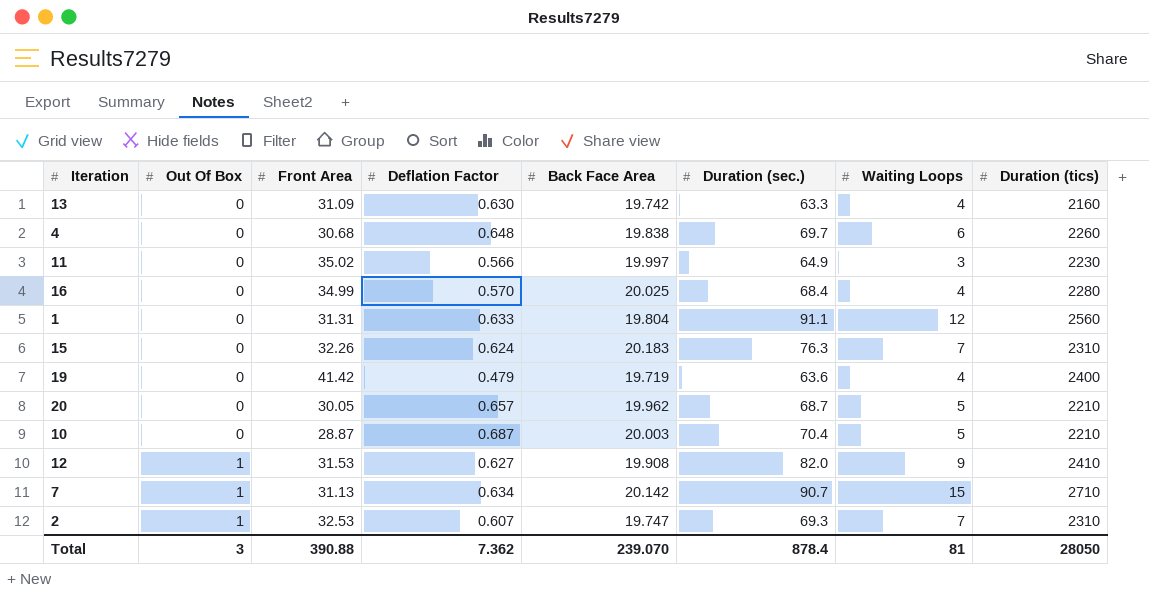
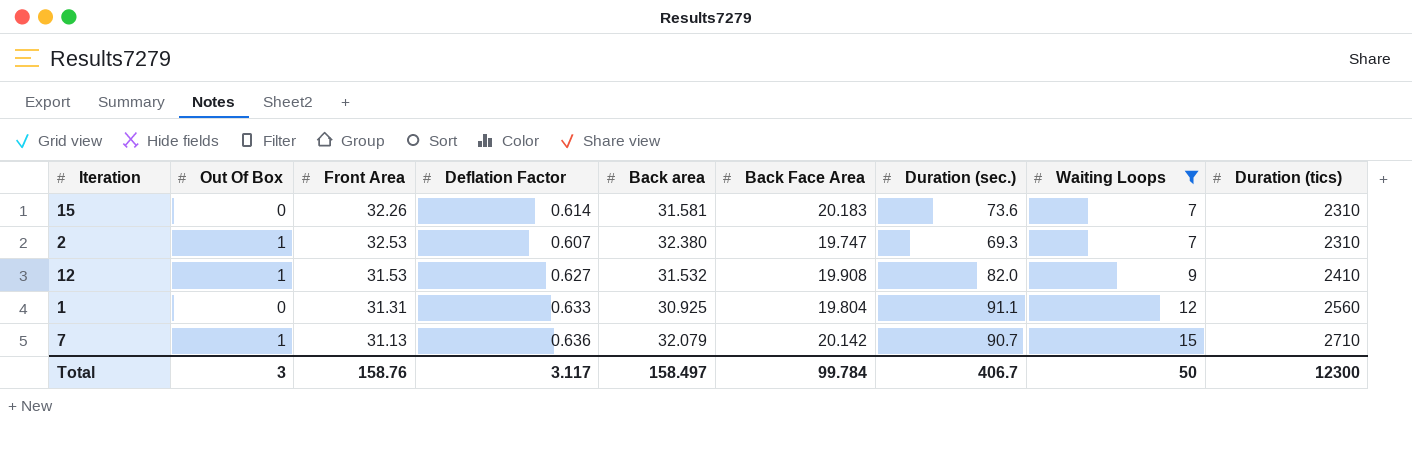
filter: none -> Waiting Loops >= 7
row order: Out Of Box ascending -> Waiting Loops ascending
column Back area | position: none -> 5
15 | Deflation Factor: 0.624 -> 0.614
15 | Duration (sec.): 76.3 -> 73.6
7 | Deflation Factor: 0.634 -> 0.636
Total | Front Area: 390.88 -> 158.76
Total | Deflation Factor: 7.362 -> 3.117
Total | Back Face Area: 239.070 -> 99.784
Total | Duration (sec.): 878.4 -> 406.7
Total | Waiting Loops: 81 -> 50
Total | Duration (tics): 28050 -> 12300

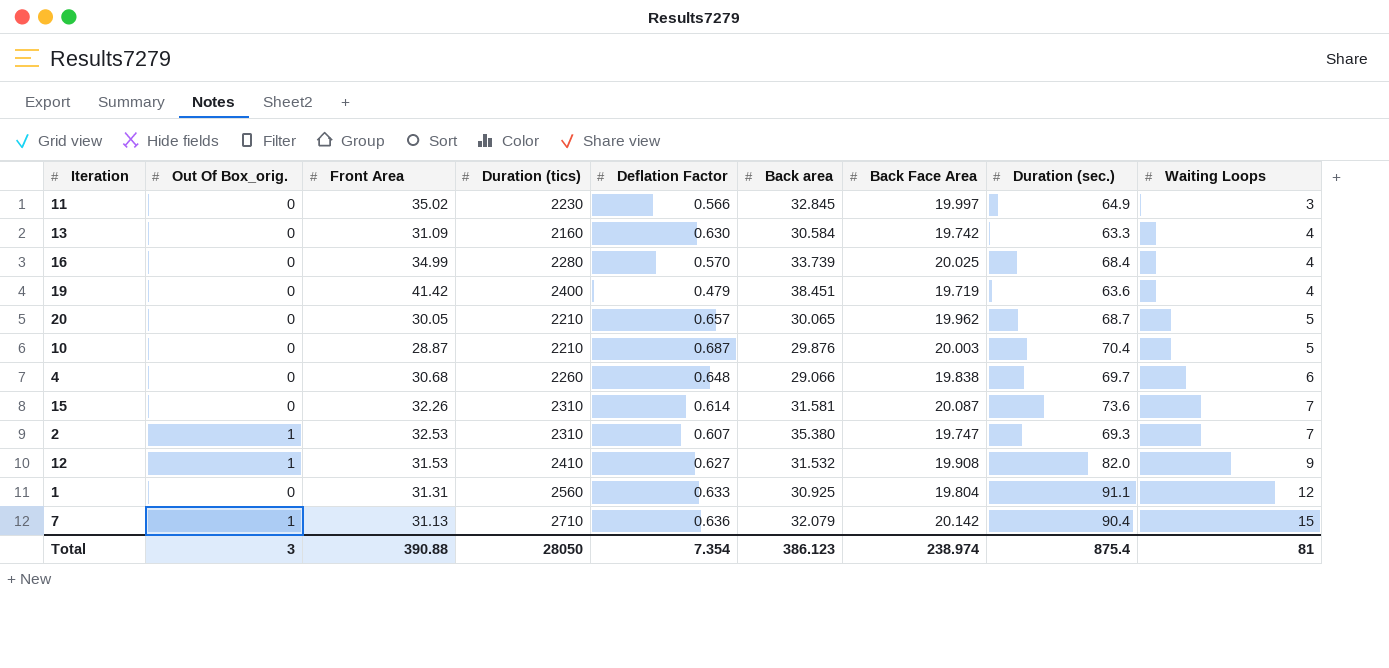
filter: Waiting Loops >= 7 -> none
column name: Out Of Box -> Out Of Box_orig.
column Duration (tics) | position: 9 -> 4
15 | Back Face Area: 20.183 -> 20.087
2 | Back area: 32.380 -> 35.380
7 | Duration (sec.): 90.7 -> 90.4
Total | Front Area: 158.76 -> 390.88
Total | Duration (tics): 12300 -> 28050
Total | Deflation Factor: 3.117 -> 7.354
Total | Back area: 158.497 -> 386.123
Total | Back Face Area: 99.784 -> 238.974
Total | Duration (sec.): 406.7 -> 875.4
Total | Waiting Loops: 50 -> 81

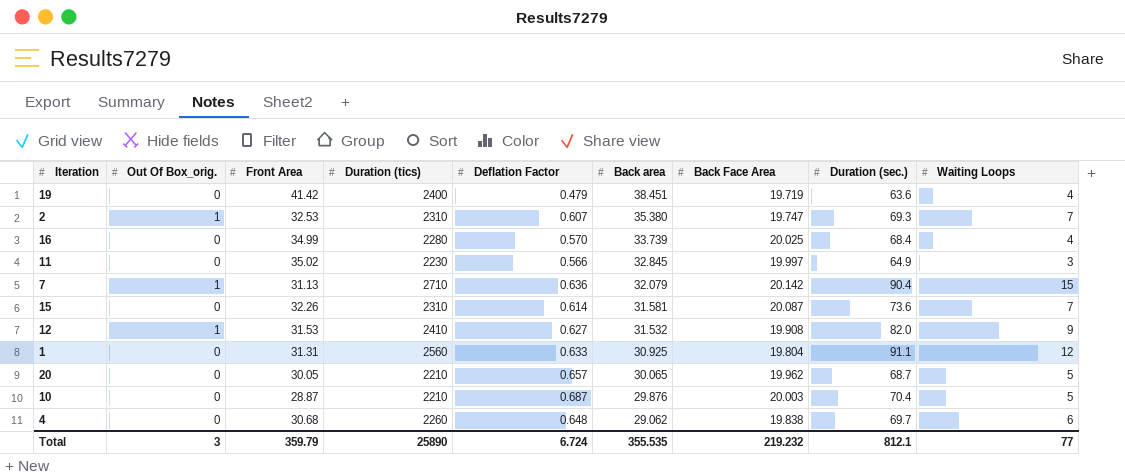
row order: Waiting Loops ascending -> Back area descending
row 13: 0 | 31.09 | 2160 | 0.630 | 30.584 | 19.742 | 63.3 | 4 -> none
4 | Back area: 29.066 -> 29.062
Total | Front Area: 390.88 -> 359.79
Total | Duration (tics): 28050 -> 25890
Total | Deflation Factor: 7.354 -> 6.724
Total | Back area: 386.123 -> 355.535
Total | Back Face Area: 238.974 -> 219.232
Total | Duration (sec.): 875.4 -> 812.1
Total | Waiting Loops: 81 -> 77

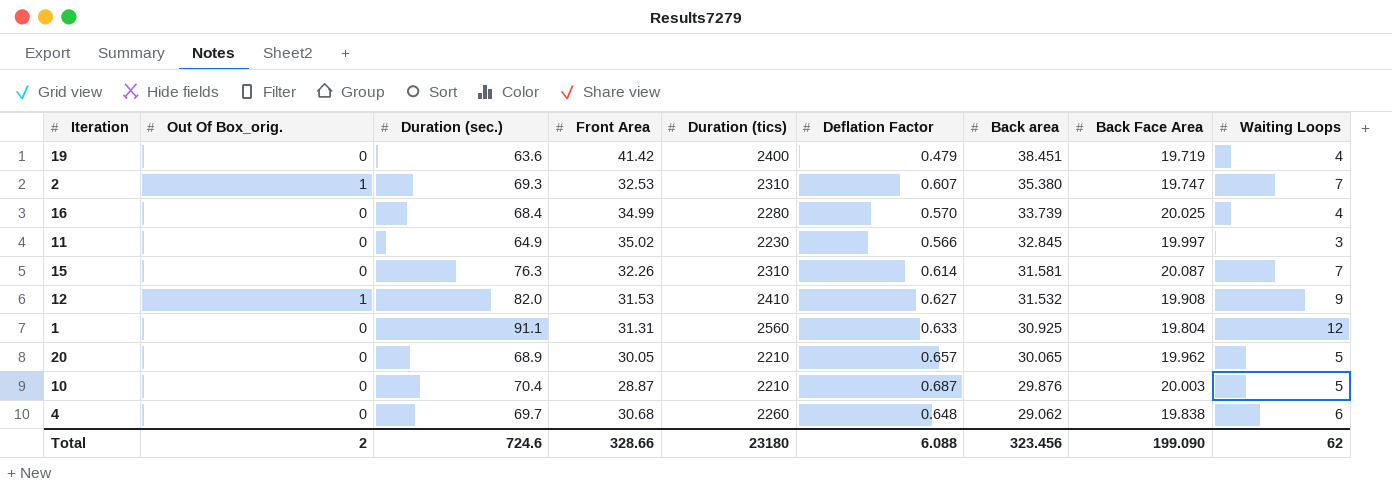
column Duration (sec.) | position: 8 -> 3
row 7: 1 | 31.13 | 2710 | 0.636 | 32.079 | 20.142 | 90.4 | 15 -> none
15 | Duration (sec.): 73.6 -> 76.3
20 | Duration (sec.): 68.7 -> 68.9
Total | Out Of Box_orig.: 3 -> 2
Total | Duration (sec.): 812.1 -> 724.6
Total | Front Area: 359.79 -> 328.66
Total | Duration (tics): 25890 -> 23180
Total | Deflation Factor: 6.724 -> 6.088
Total | Back area: 355.535 -> 323.456
Total | Back Face Area: 219.232 -> 199.090
Total | Waiting Loops: 77 -> 62

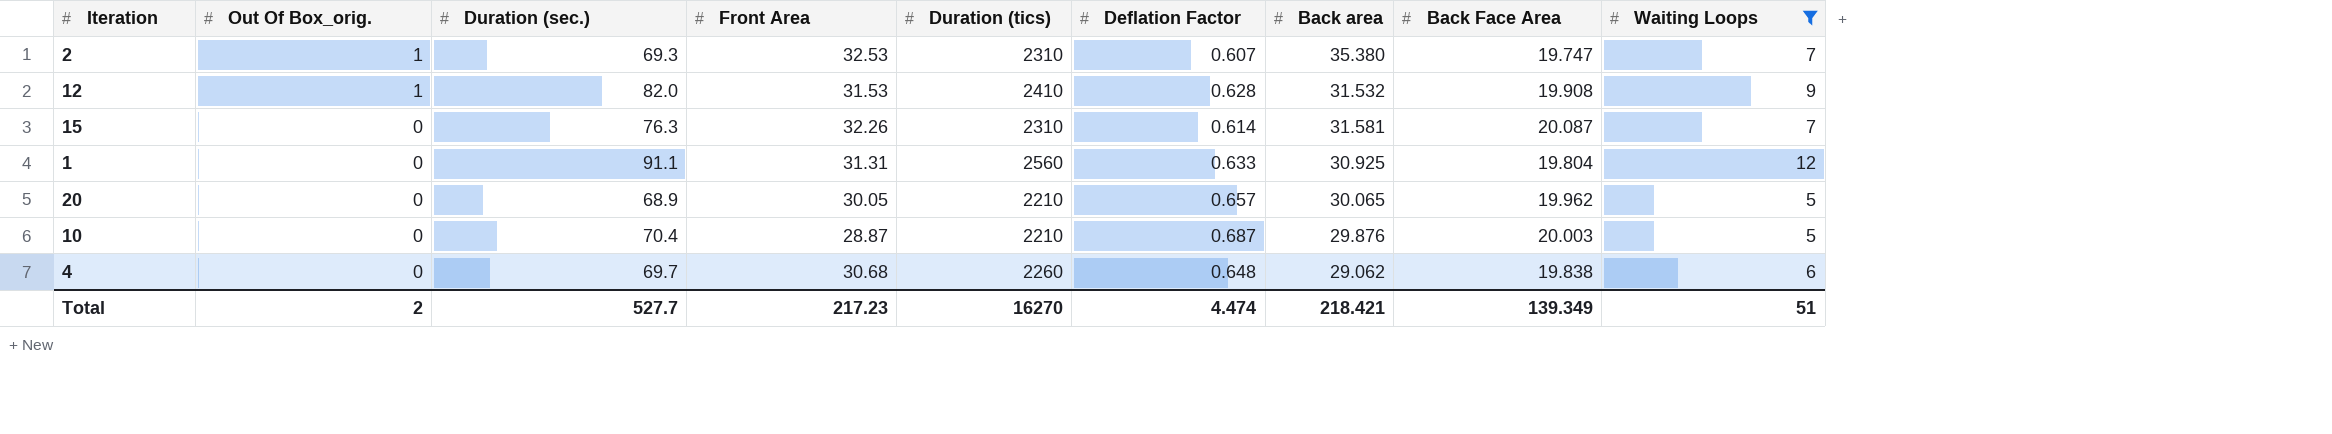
filter: none -> Waiting Loops >= 5
row order: Back area descending -> Out Of Box_orig. descending
12 | Deflation Factor: 0.627 -> 0.628
Total | Duration (sec.): 724.6 -> 527.7
Total | Front Area: 328.66 -> 217.23
Total | Duration (tics): 23180 -> 16270
Total | Deflation Factor: 6.088 -> 4.474
Total | Back area: 323.456 -> 218.421
Total | Back Face Area: 199.090 -> 139.349
Total | Waiting Loops: 62 -> 51

